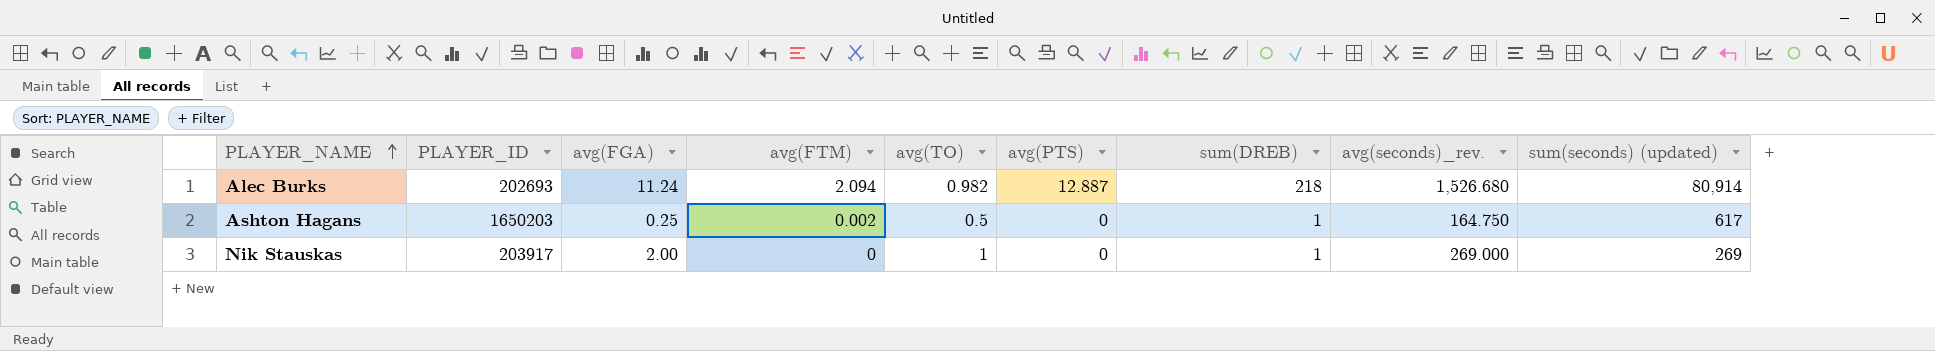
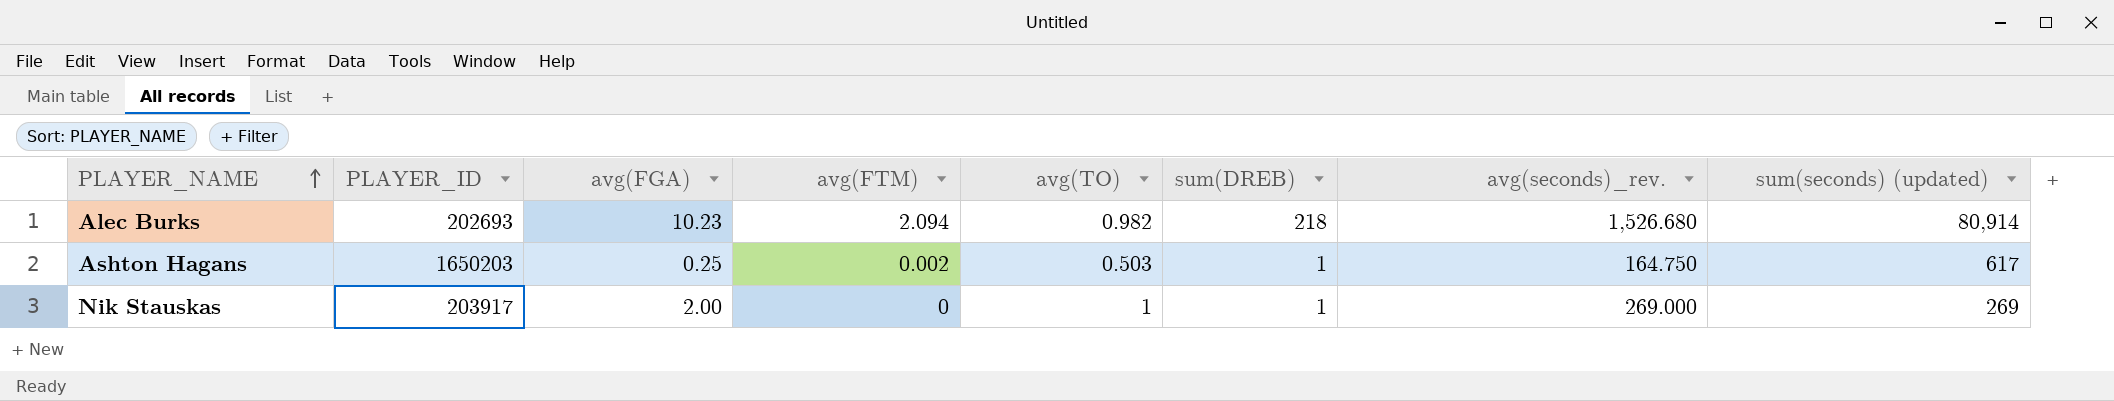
column avg(PTS) | position: 6 -> none
Alec Burks | avg(FGA): 11.24 -> 10.23
Ashton Hagans | avg(TO): 0.5 -> 0.503

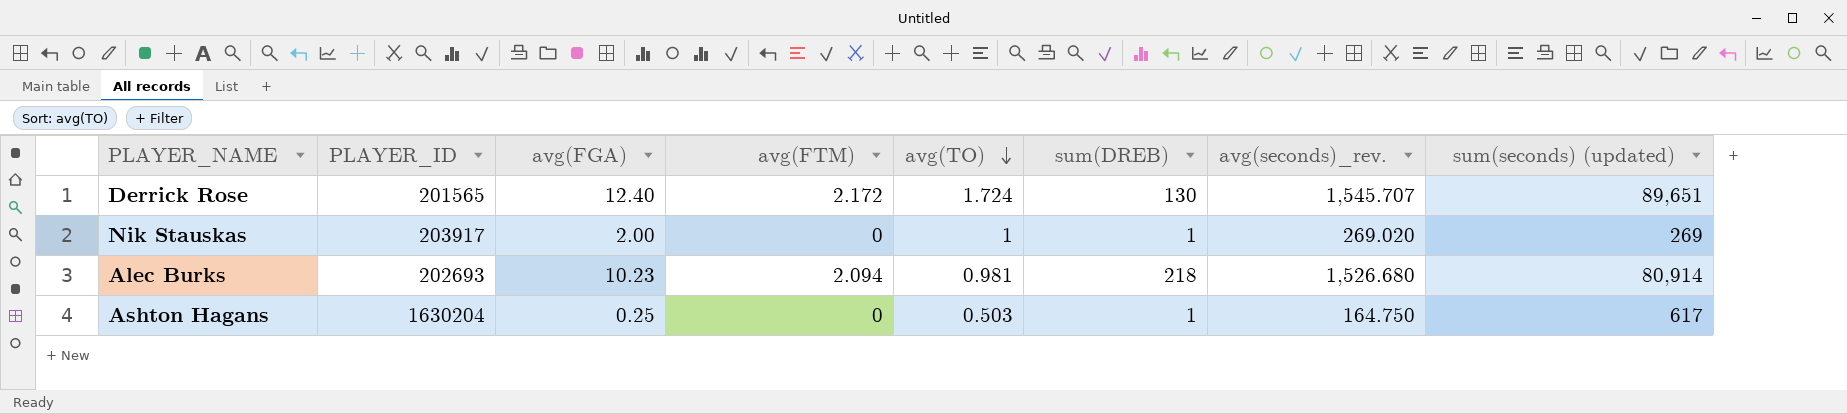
row order: PLAYER_NAME ascending -> avg(TO) descending
row Derrick Rose: none -> 201565 | 12.40 | 2.172 | 1.724 | 130 | 1,545.707 | 89,651
Nik Stauskas | avg(seconds)_rev.: 269.000 -> 269.020
Alec Burks | avg(TO): 0.982 -> 0.981
Ashton Hagans | PLAYER_ID: 1650203 -> 1630204
Ashton Hagans | avg(FTM): 0.002 -> 0

